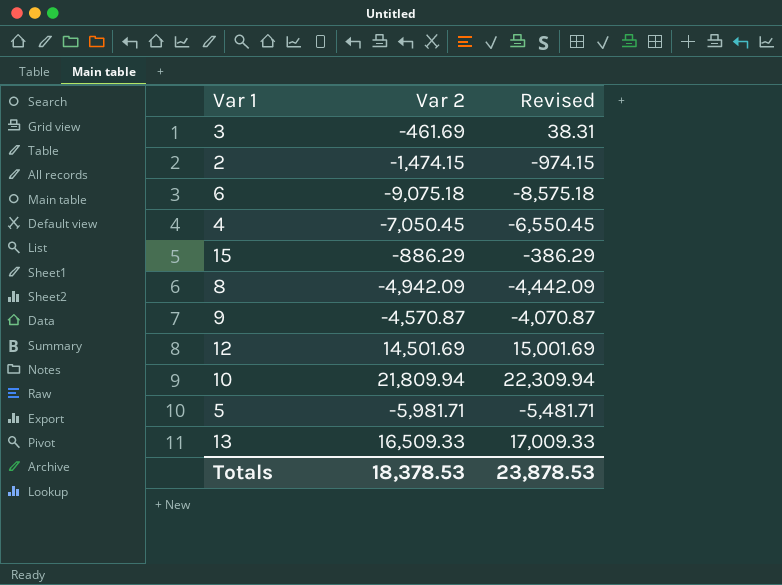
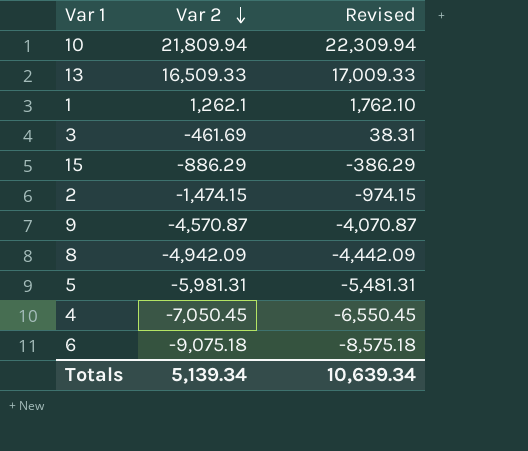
row order: none -> Var 2 descending
row 12: 14,501.69 | 15,001.69 -> none
row 1: none -> 1,262.1 | 1,762.10
5 | Var 2: -5,981.71 -> -5,981.31
5 | Revised: -5,481.71 -> -5,481.31
Totals | Var 2: 18,378.53 -> 5,139.34
Totals | Revised: 23,878.53 -> 10,639.34

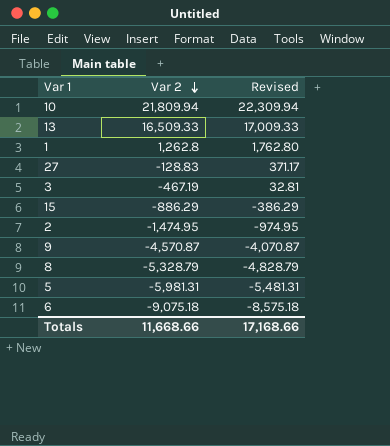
row 4: -7,050.45 | -6,550.45 -> none
1 | Var 2: 1,262.1 -> 1,262.8
1 | Revised: 1,762.10 -> 1,762.80
row 27: none -> -128.83 | 371.17
3 | Var 2: -461.69 -> -467.19
3 | Revised: 38.31 -> 32.81
2 | Var 2: -1,474.15 -> -1,474.95
2 | Revised: -974.15 -> -974.95
8 | Var 2: -4,942.09 -> -5,328.79
8 | Revised: -4,442.09 -> -4,828.79
Totals | Var 2: 5,139.34 -> 11,668.66
Totals | Revised: 10,639.34 -> 17,168.66

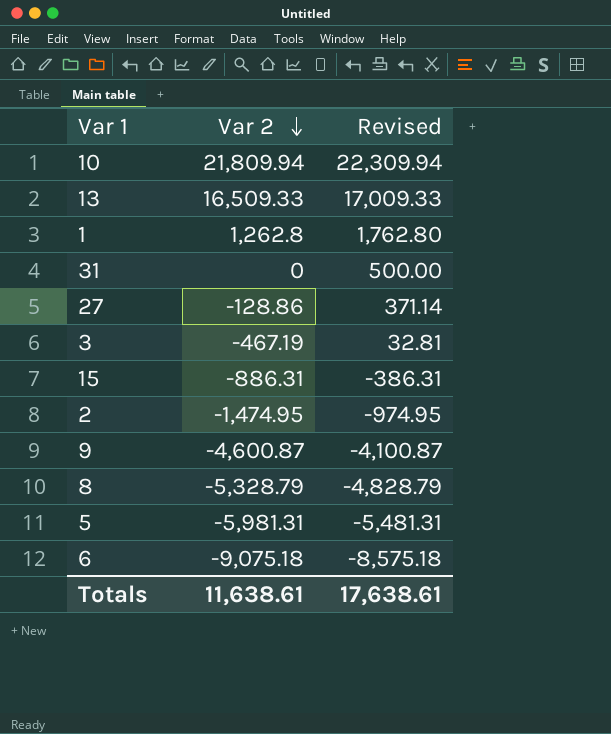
row 31: none -> 0 | 500.00
27 | Var 2: -128.83 -> -128.86
27 | Revised: 371.17 -> 371.14
15 | Var 2: -886.29 -> -886.31
15 | Revised: -386.29 -> -386.31
9 | Var 2: -4,570.87 -> -4,600.87
9 | Revised: -4,070.87 -> -4,100.87
Totals | Var 2: 11,668.66 -> 11,638.61
Totals | Revised: 17,168.66 -> 17,638.61

